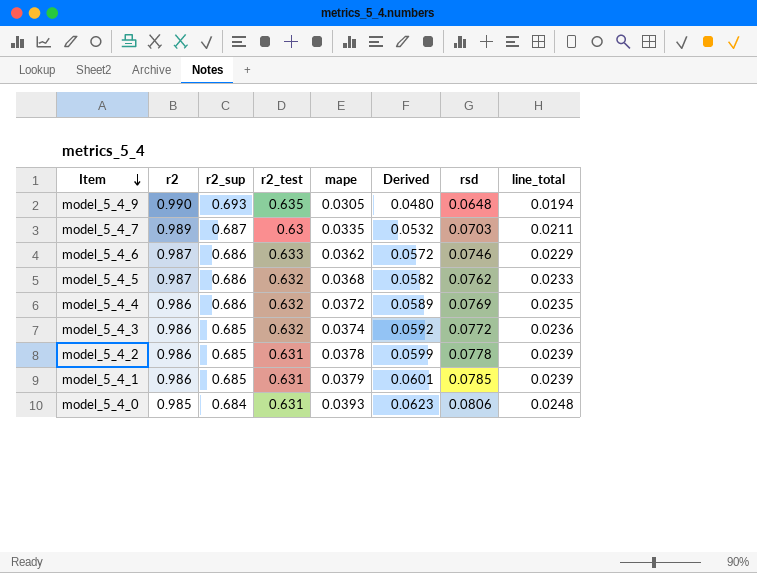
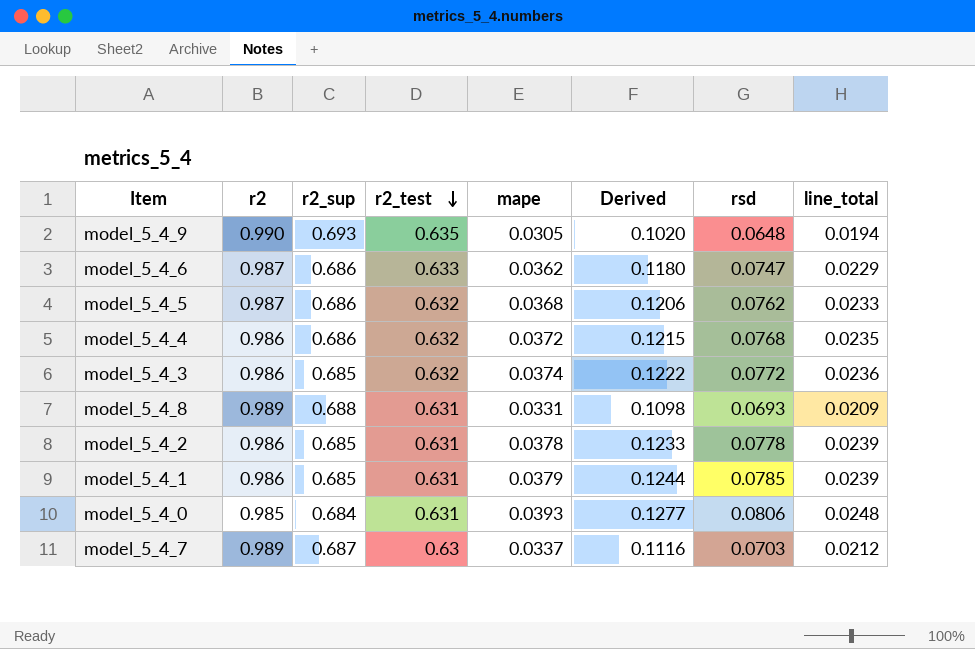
row order: Item descending -> r2_test descending
column Derived | formula: [mape] / [r2_test] -> [rsd] / [r2_test]
model_5_4_6 | rsd: 0.0746 -> 0.0747
model_5_4_4 | rsd: 0.0769 -> 0.0768
row model_5_4_8: none -> 0.989 | 0.688 | 0.631 | 0.0331 | 0.1098 | 0.0693 | 0.0209
model_5_4_7 | mape: 0.0335 -> 0.0337
model_5_4_7 | line_total: 0.0211 -> 0.0212

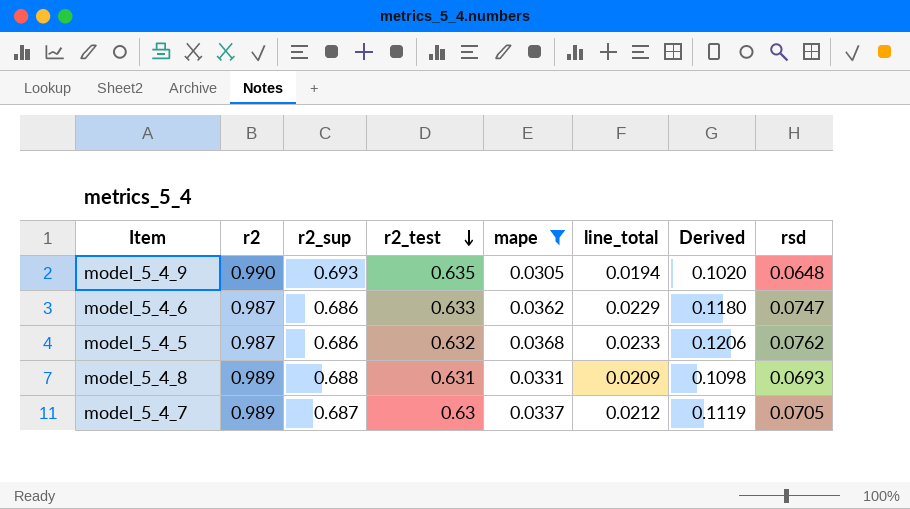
filter: none -> mape <= 0.0368
column line_total | position: 8 -> 6
model_5_4_7 | Derived: 0.1116 -> 0.1119
model_5_4_7 | rsd: 0.0703 -> 0.0705

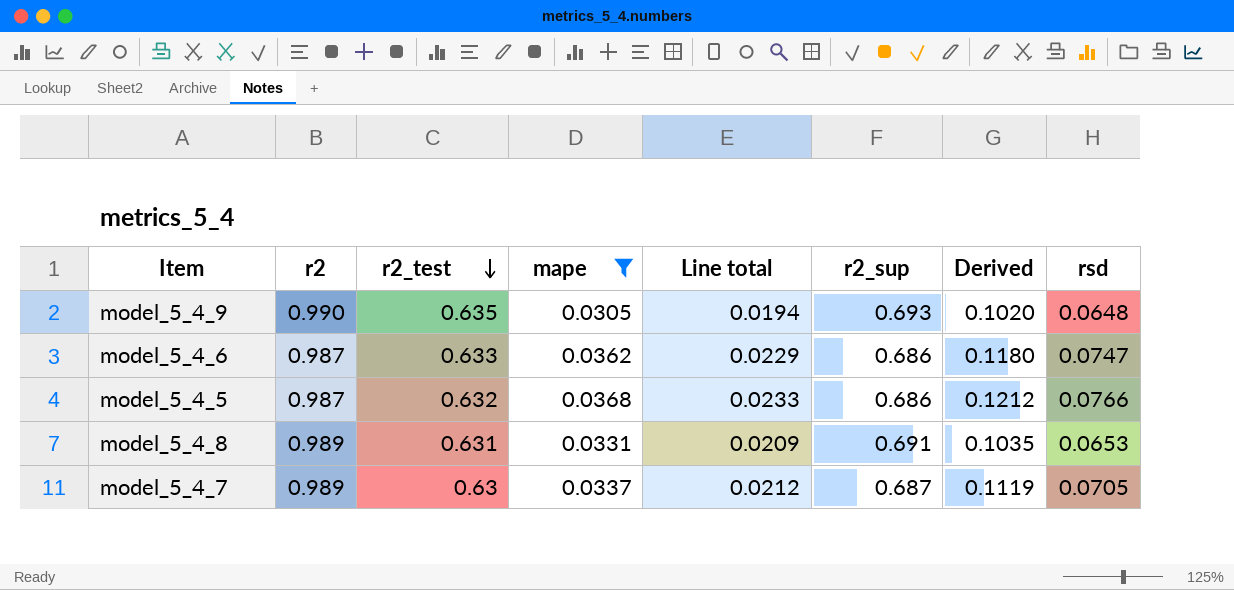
column name: line_total -> Line total
column r2_sup | position: 3 -> 6
model_5_4_5 | Derived: 0.1206 -> 0.1212
model_5_4_5 | rsd: 0.0762 -> 0.0766
model_5_4_8 | r2_sup: 0.688 -> 0.691
model_5_4_8 | Derived: 0.1098 -> 0.1035
model_5_4_8 | rsd: 0.0693 -> 0.0653

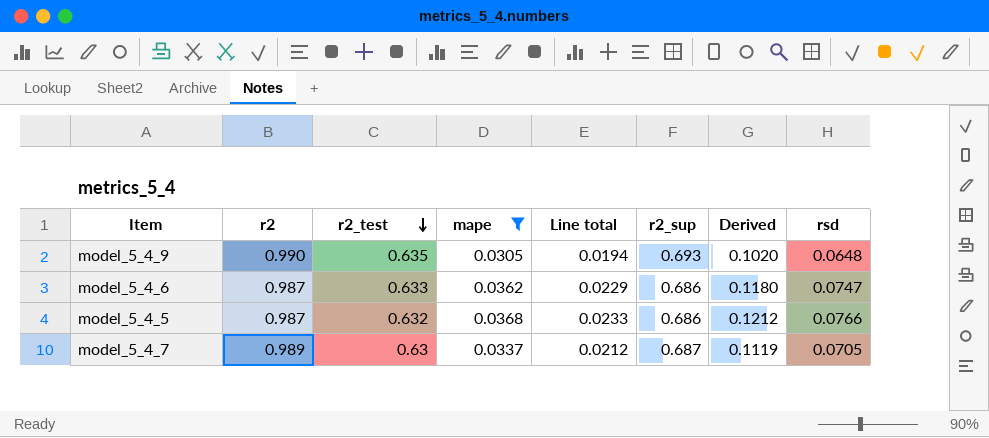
row model_5_4_8: 0.989 | 0.631 | 0.0331 | 0.0209 | 0.691 | 0.1035 | 0.0653 -> none

